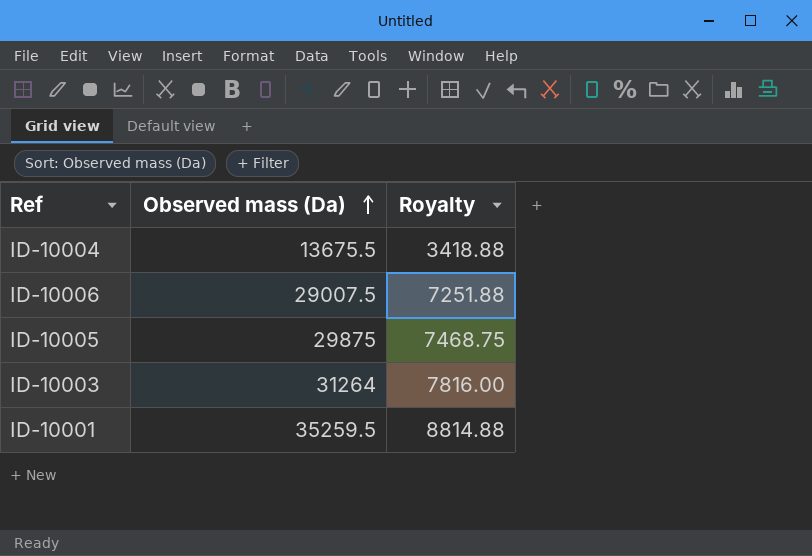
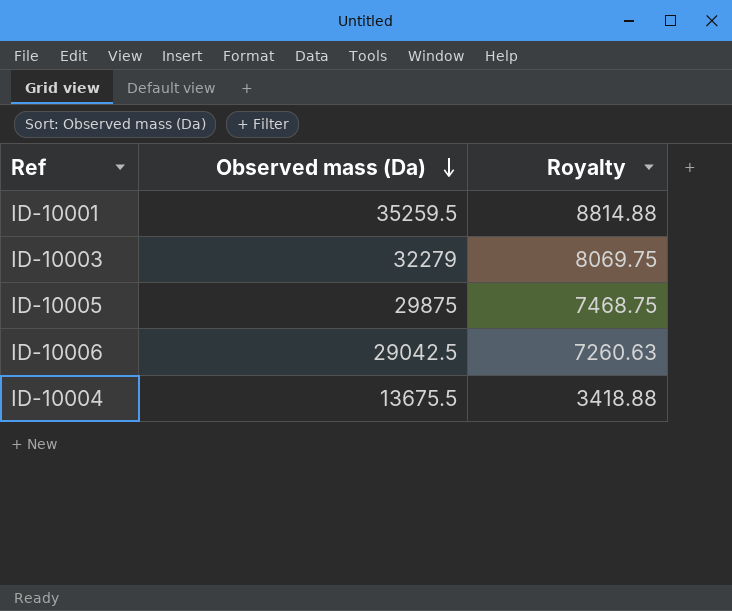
row order: Observed mass (Da) ascending -> Observed mass (Da) descending
ID-10003 | Observed mass (Da): 31264 -> 32279
ID-10003 | Royalty: 7816.00 -> 8069.75
ID-10006 | Observed mass (Da): 29007.5 -> 29042.5
ID-10006 | Royalty: 7251.88 -> 7260.63

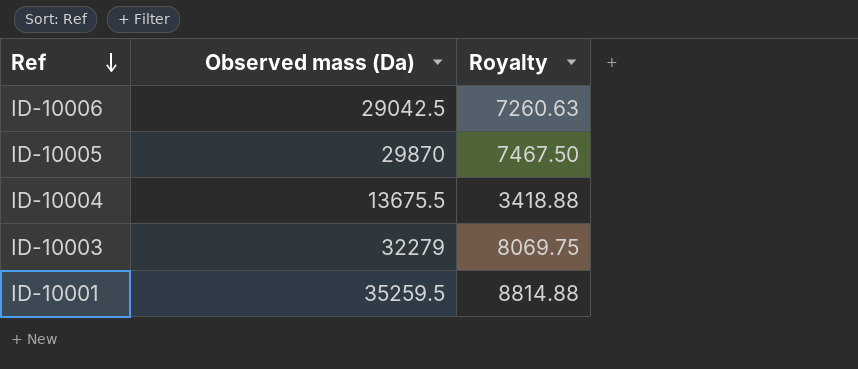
row order: Observed mass (Da) descending -> Ref descending
ID-10005 | Observed mass (Da): 29875 -> 29870
ID-10005 | Royalty: 7468.75 -> 7467.50

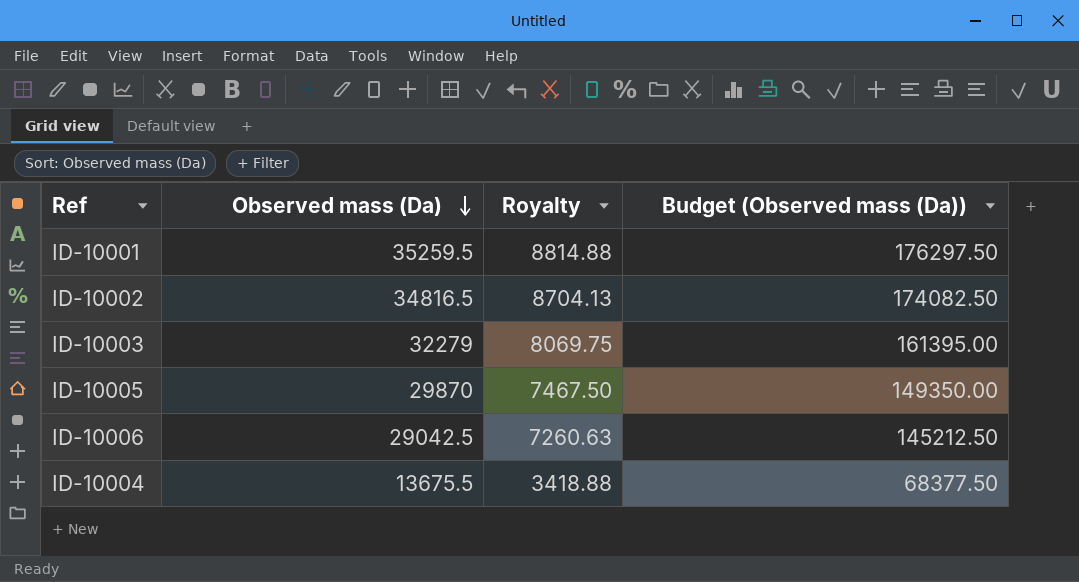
row order: Ref descending -> Observed mass (Da) descending
column Budget (Observed mass (Da)) | formula: none -> [Observed mass (Da)] * 5
row ID-10002: none -> 34816.5 | 8704.13 | 174082.50

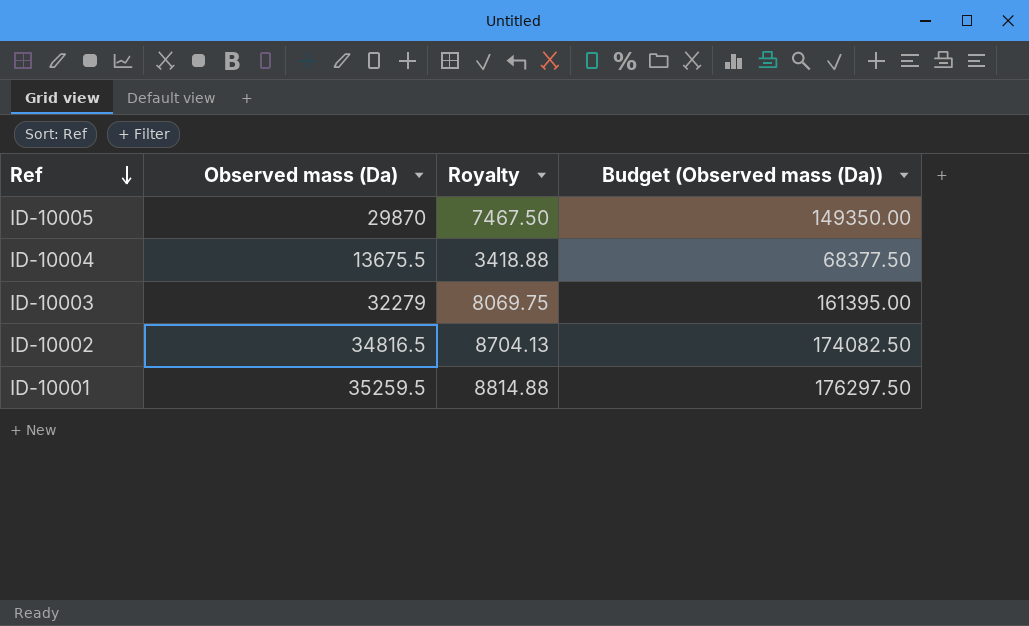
row order: Observed mass (Da) descending -> Ref descending
row ID-10006: 29042.5 | 7260.63 | 145212.50 -> none

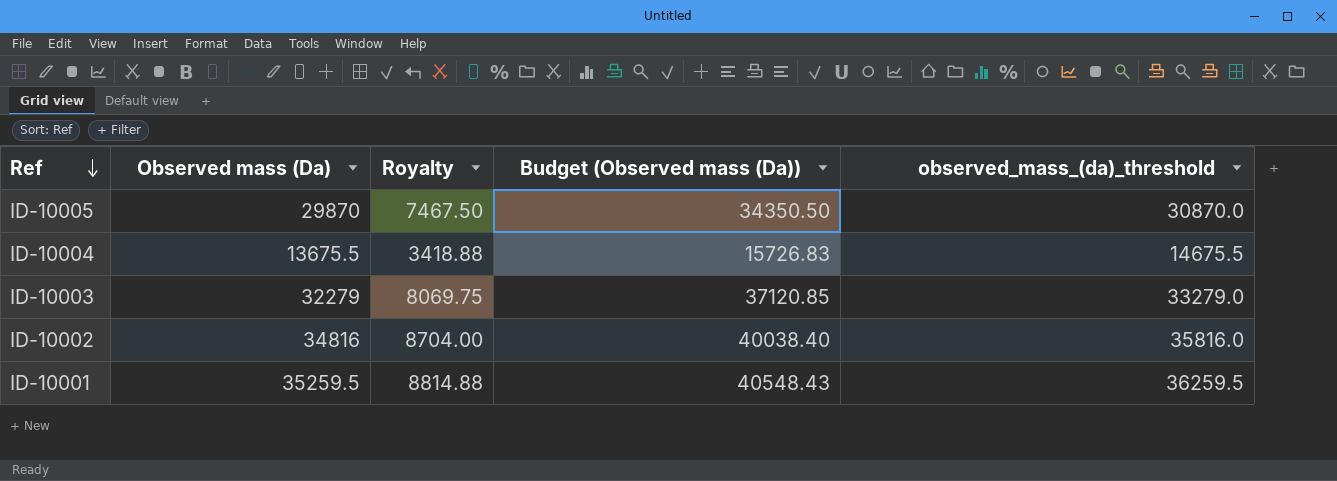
column Budget (Observed mass (Da)) | formula: [Observed mass (Da)] * 5 -> [Observed mass (Da)] * 1.15
column observed_mass_(da)_threshold | formula: none -> [Observed mass (Da)] + 1000
ID-10002 | Observed mass (Da): 34816.5 -> 34816
ID-10002 | Royalty: 8704.13 -> 8704.00

